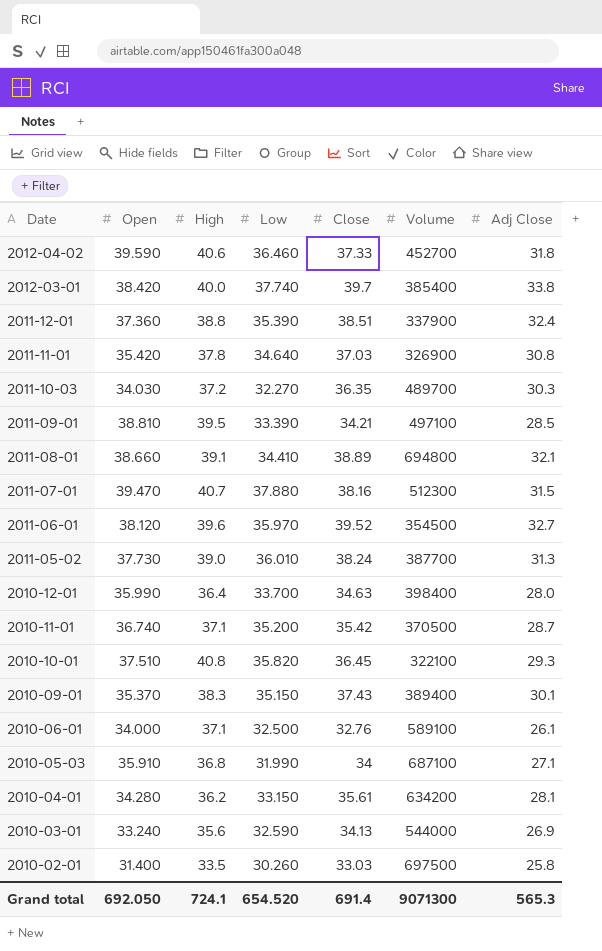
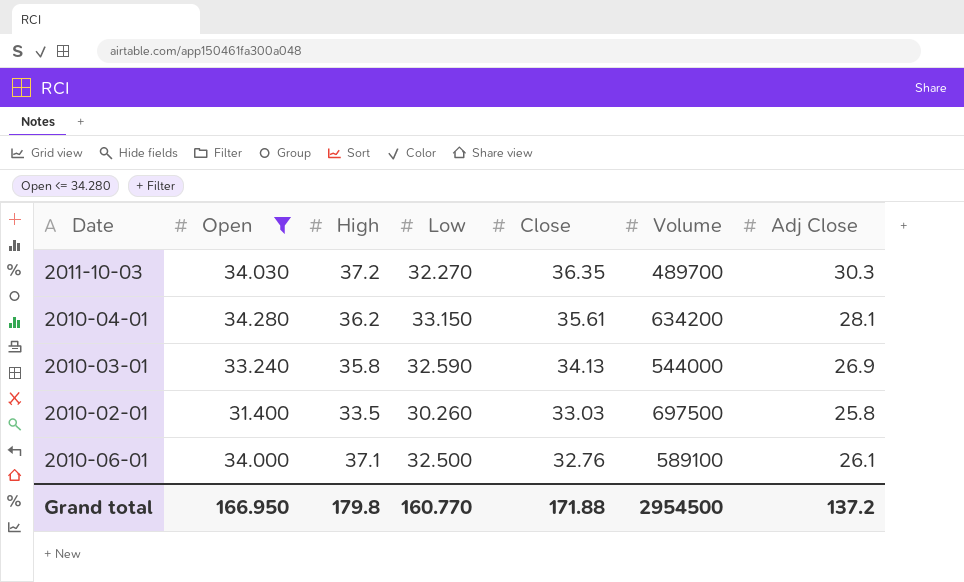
filter: none -> Open <= 34.280
row order: Date descending -> Close descending
2010-03-01 | High: 35.6 -> 35.8
Grand total | Open: 692.050 -> 166.950
Grand total | High: 724.1 -> 179.8
Grand total | Low: 654.520 -> 160.770
Grand total | Close: 691.4 -> 171.88
Grand total | Volume: 9071300 -> 2954500
Grand total | Adj Close: 565.3 -> 137.2

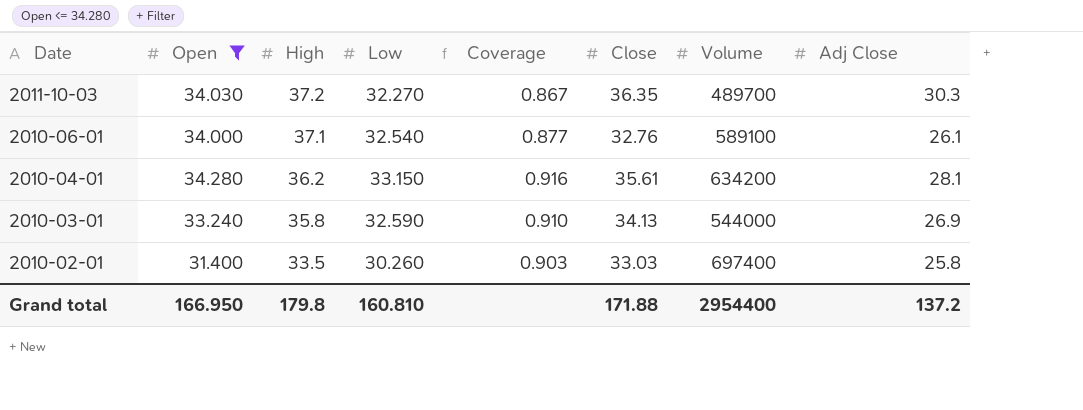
row order: Close descending -> Date descending
column Coverage | formula: none -> [Low] / [High]
2010-06-01 | Low: 32.500 -> 32.540
2010-02-01 | Volume: 697500 -> 697400
Grand total | Low: 160.770 -> 160.810
Grand total | Volume: 2954500 -> 2954400

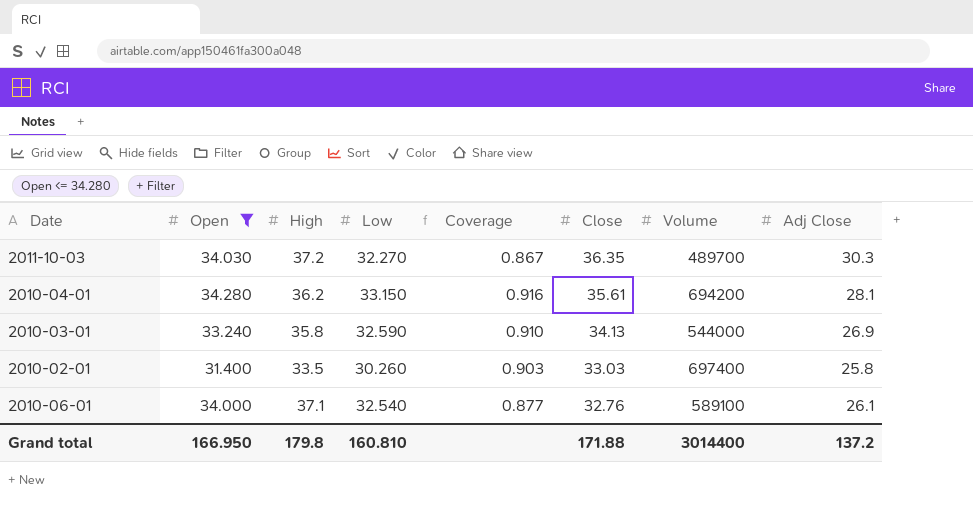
row order: Date descending -> Close descending
2010-04-01 | Volume: 634200 -> 694200
Grand total | Volume: 2954400 -> 3014400

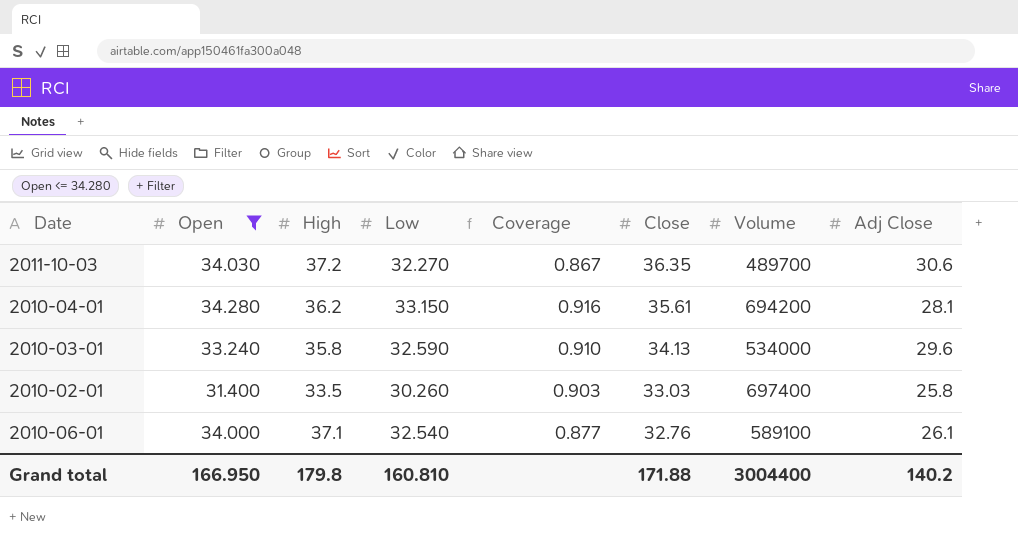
2011-10-03 | Adj Close: 30.3 -> 30.6
2010-03-01 | Volume: 544000 -> 534000
2010-03-01 | Adj Close: 26.9 -> 29.6
Grand total | Volume: 3014400 -> 3004400
Grand total | Adj Close: 137.2 -> 140.2

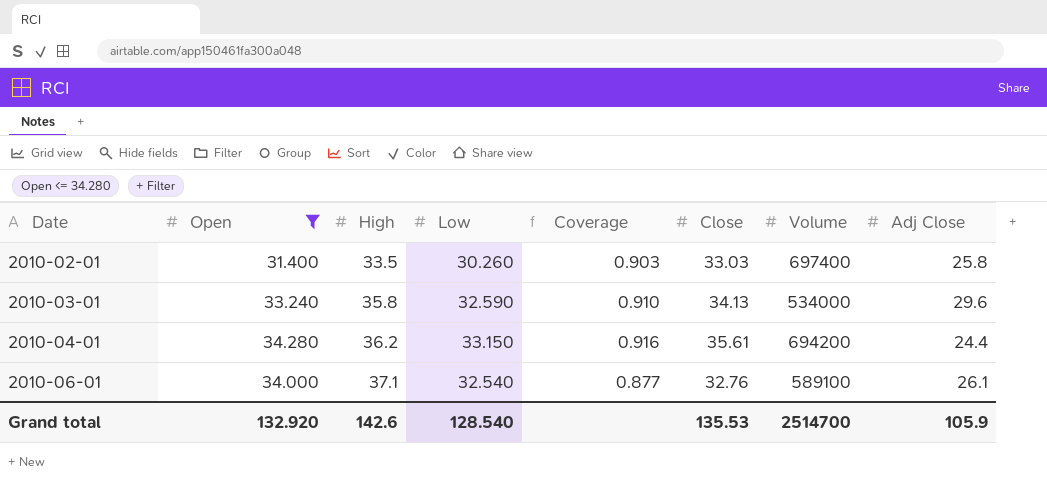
row order: Close descending -> Date ascending
row 2011-10-03: 34.030 | 37.2 | 32.270 | 0.867 | 36.35 | 489700 | 30.6 -> none
2010-04-01 | Adj Close: 28.1 -> 24.4
Grand total | Open: 166.950 -> 132.920
Grand total | High: 179.8 -> 142.6
Grand total | Low: 160.810 -> 128.540
Grand total | Close: 171.88 -> 135.53
Grand total | Volume: 3004400 -> 2514700
Grand total | Adj Close: 140.2 -> 105.9

